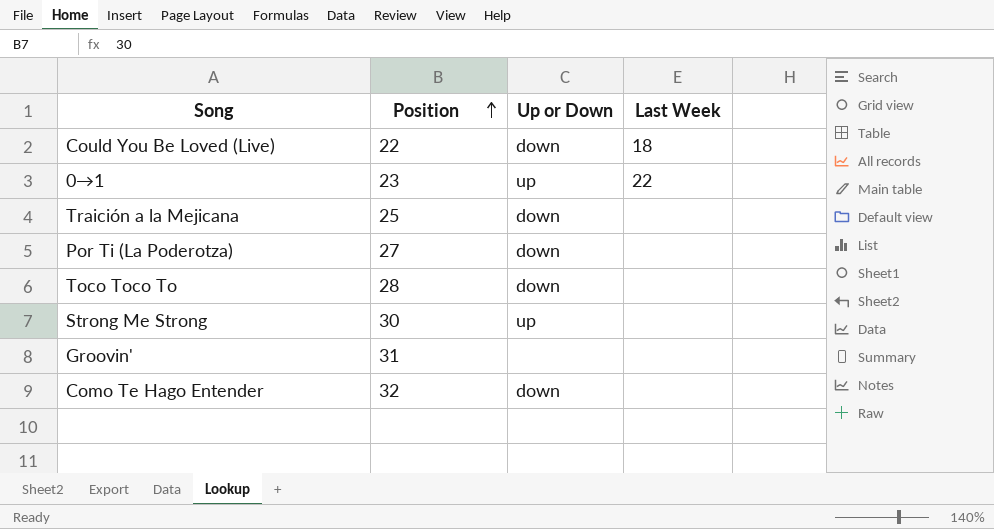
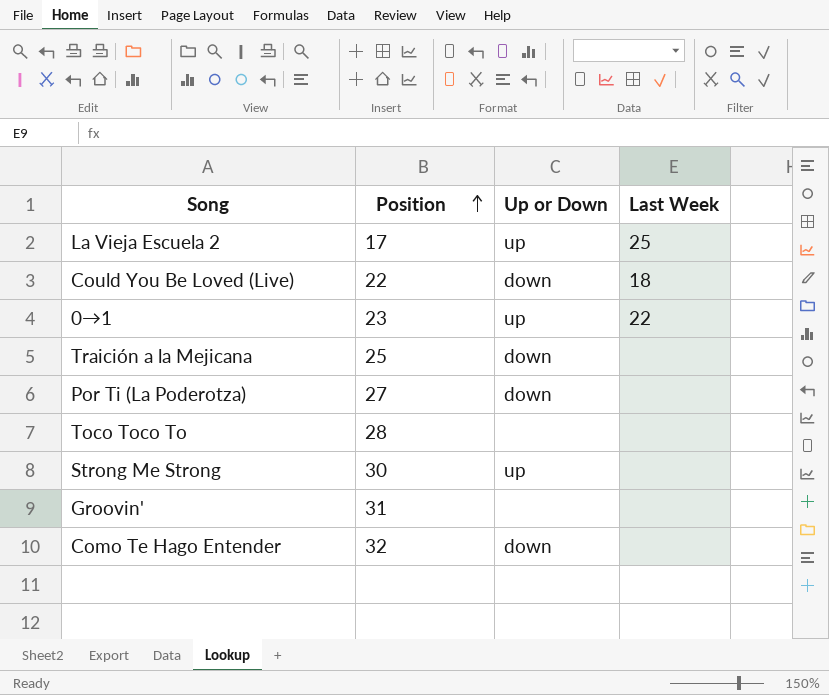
row La Vieja Escuela 2: none -> 17 | up | 25
Toco Toco To | Up or Down: down -> none

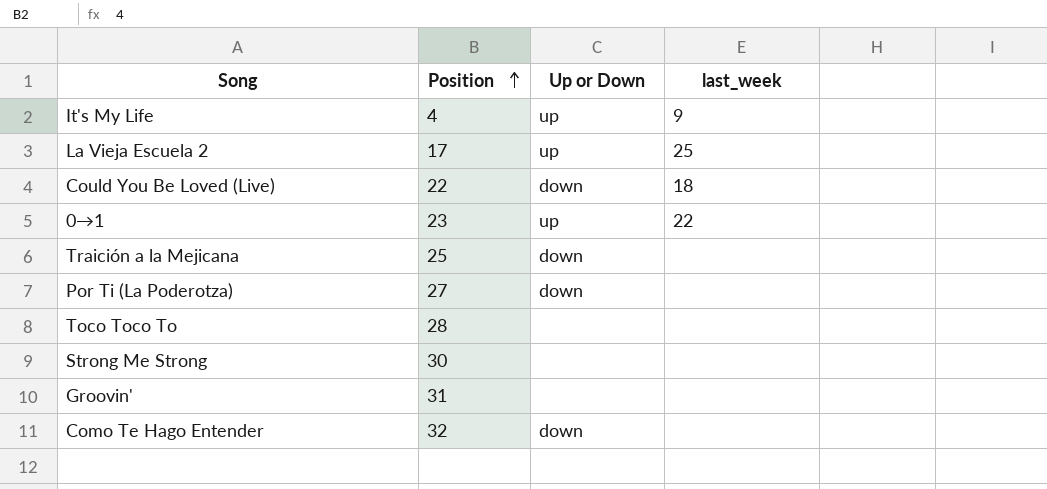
column name: Last Week -> last_week
row It's My Life: none -> 4 | up | 9
Strong Me Strong | Up or Down: up -> none

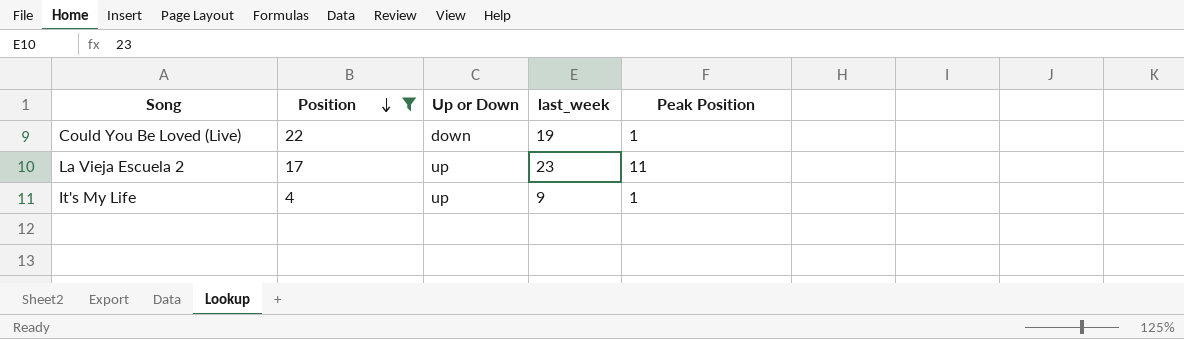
filter: none -> Position <= 22
row order: Position ascending -> Position descending
column Peak Position | position: none -> 5
Could You Be Loved (Live) | last_week: 18 -> 19
La Vieja Escuela 2 | last_week: 25 -> 23

